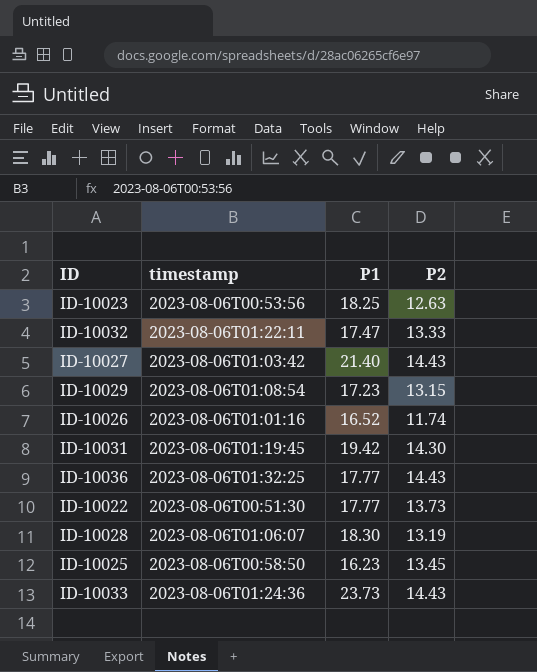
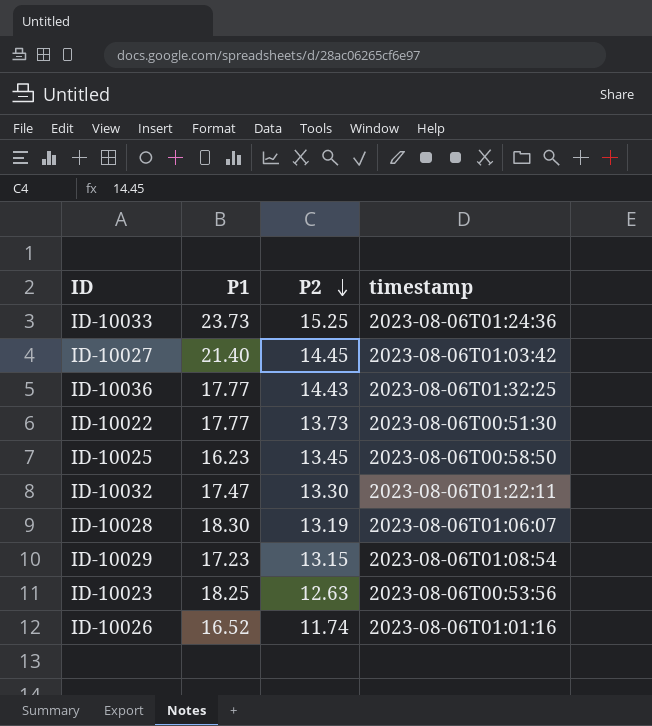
row order: none -> P2 descending
column timestamp | position: 2 -> 4
row ID-10031: 2023-08-06T01:19:45 | 19.42 | 14.30 -> none
ID-10033 | P2: 14.43 -> 15.25
ID-10027 | P2: 14.43 -> 14.45
ID-10032 | P2: 13.33 -> 13.30

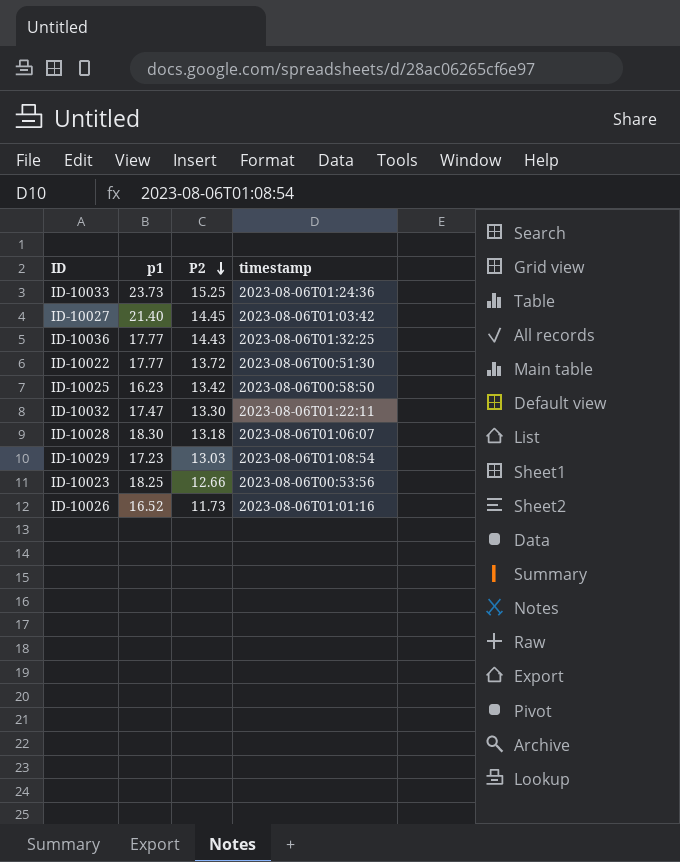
column name: P1 -> p1
ID-10022 | P2: 13.73 -> 13.72
ID-10025 | P2: 13.45 -> 13.42
ID-10028 | P2: 13.19 -> 13.18
ID-10029 | P2: 13.15 -> 13.03
ID-10023 | P2: 12.63 -> 12.66
ID-10026 | P2: 11.74 -> 11.73

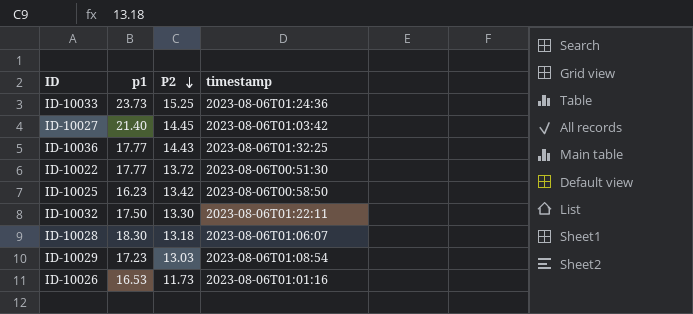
row ID-10023: 18.25 | 12.66 | 2023-08-06T00:53:56 -> none
ID-10032 | p1: 17.47 -> 17.50
ID-10026 | p1: 16.52 -> 16.53

